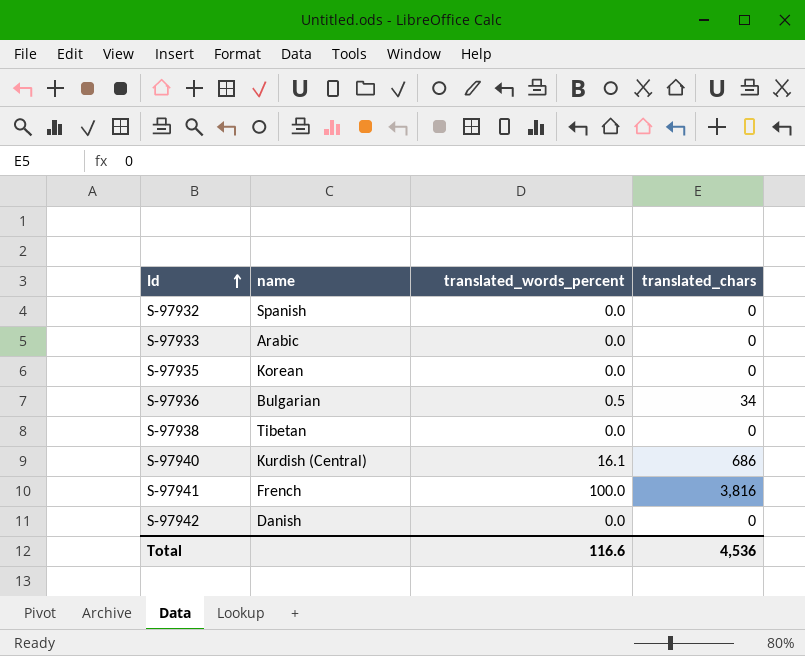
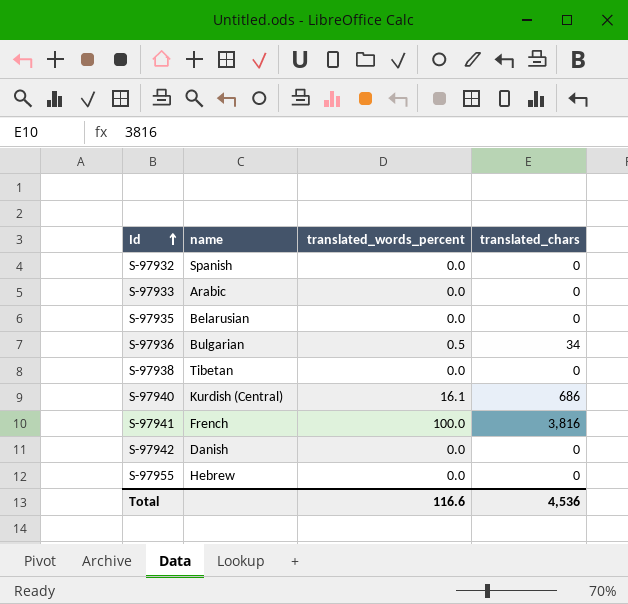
S-97935 | name: Korean -> Belarusian
row S-97955: none -> Hebrew | 0.0 | 0

